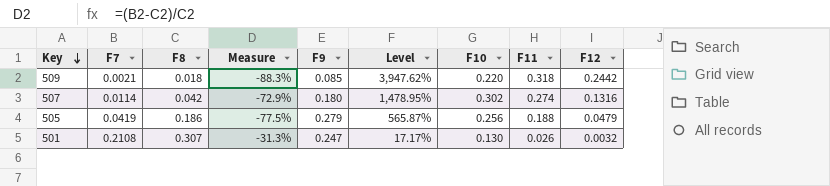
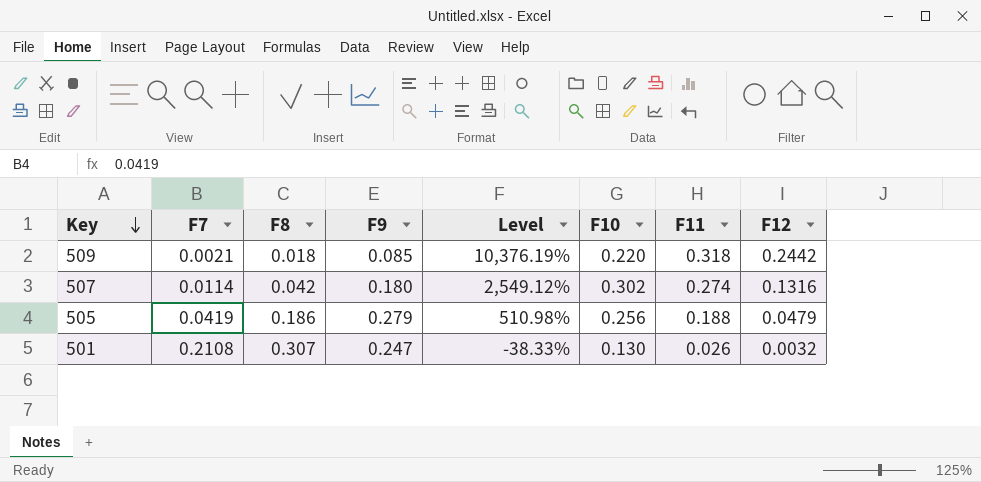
column Measure | formula: ([F7] - [F8]) / [F8] -> none
column Level | formula: ([F9] - [F7]) / [F7] -> ([F10] - [F7]) / [F7]

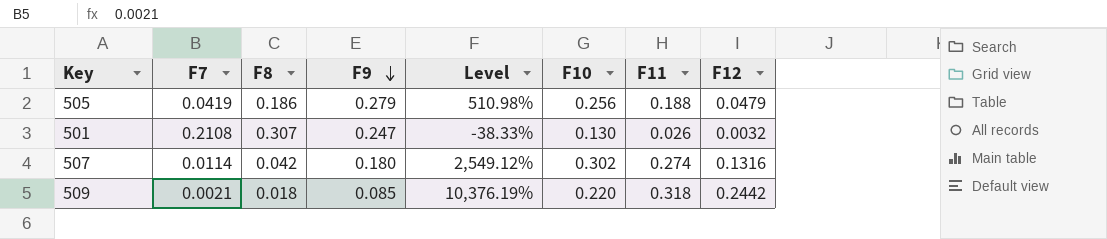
row order: Key descending -> F9 descending

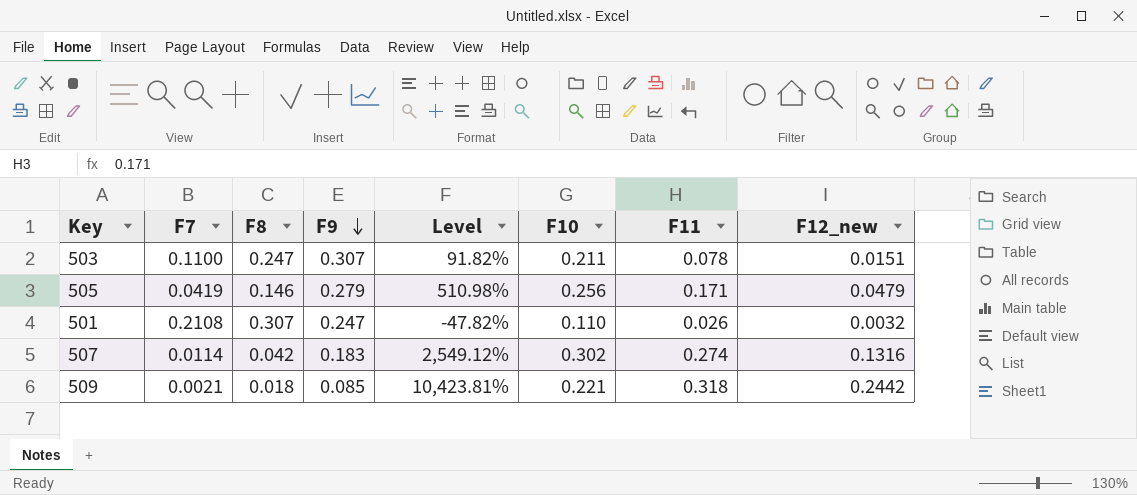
column name: F12 -> F12_new
row 503: none -> 0.1100 | 0.247 | 0.307 | 91.82% | 0.211 | 0.078 | 0.0151
505 | F8: 0.186 -> 0.146
505 | F11: 0.188 -> 0.171
501 | Level: -38.33% -> -47.82%
501 | F10: 0.130 -> 0.110
507 | F9: 0.180 -> 0.183
509 | Level: 10,376.19% -> 10,423.81%
509 | F10: 0.220 -> 0.221

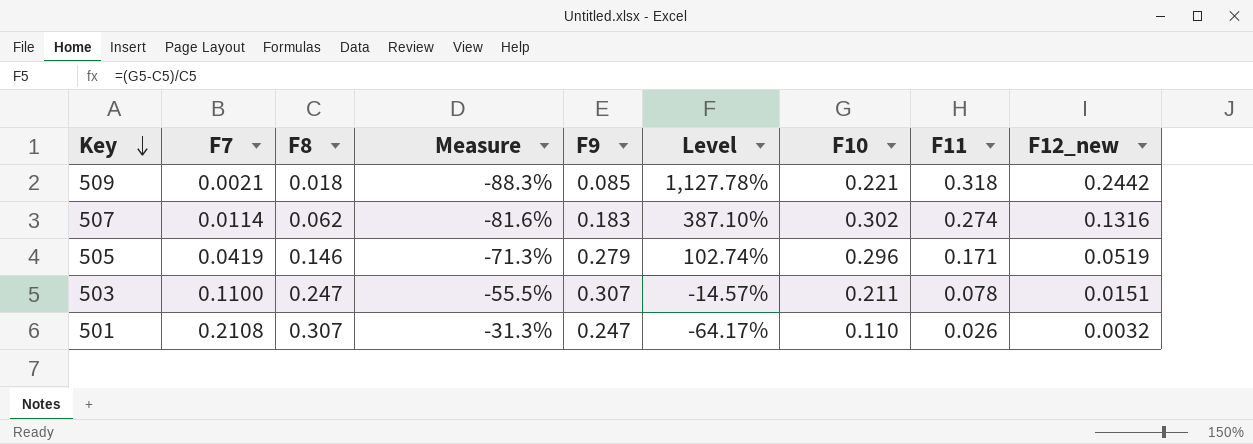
row order: F9 descending -> Key descending
column Measure | formula: none -> ([F7] - [F8]) / [F8]
column Level | formula: ([F10] - [F7]) / [F7] -> ([F10] - [F8]) / [F8]
507 | F8: 0.042 -> 0.062
505 | F10: 0.256 -> 0.296
505 | F12_new: 0.0479 -> 0.0519

